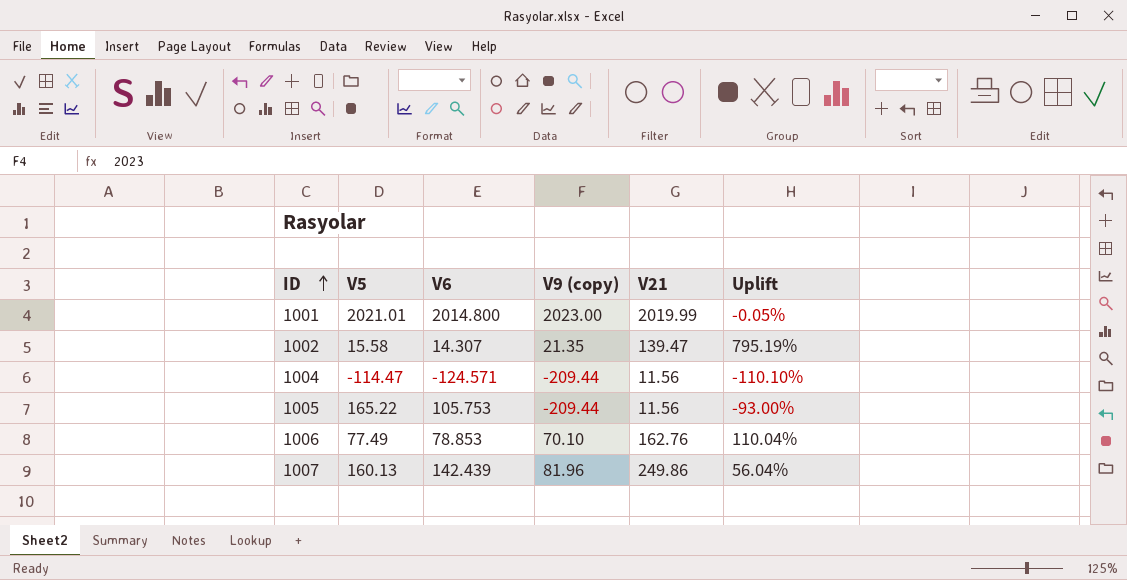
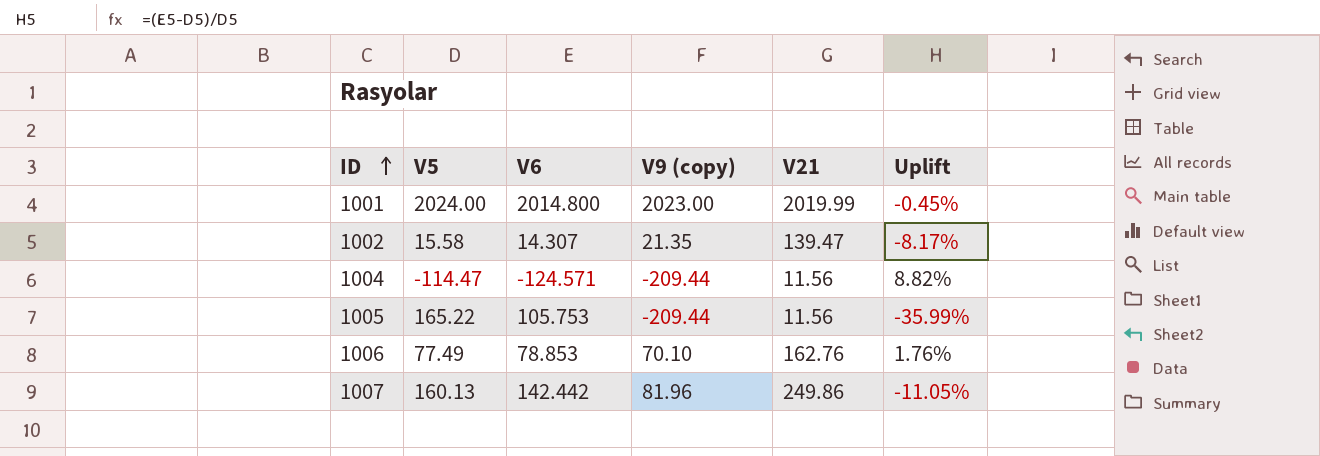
column Uplift | formula: ([V21] - [V5]) / [V5] -> ([V6] - [V5]) / [V5]
1001 | V5: 2021.01 -> 2024.00
1007 | V6: 142.439 -> 142.442

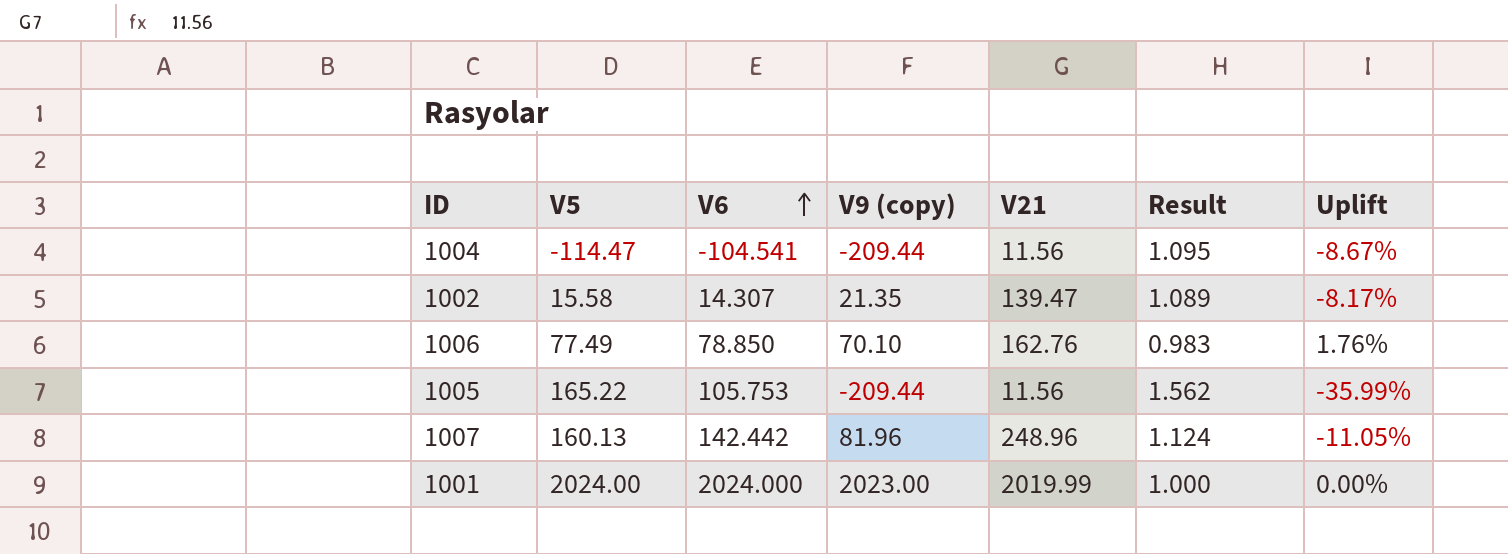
row order: ID ascending -> V6 ascending
column Result | formula: none -> [V5] / [V6]
1004 | V6: -124.571 -> -104.541
1004 | Uplift: 8.82% -> -8.67%
1006 | V6: 78.853 -> 78.850
1007 | V21: 249.86 -> 248.96
1001 | V6: 2014.800 -> 2024.000
1001 | Uplift: -0.45% -> 0.00%

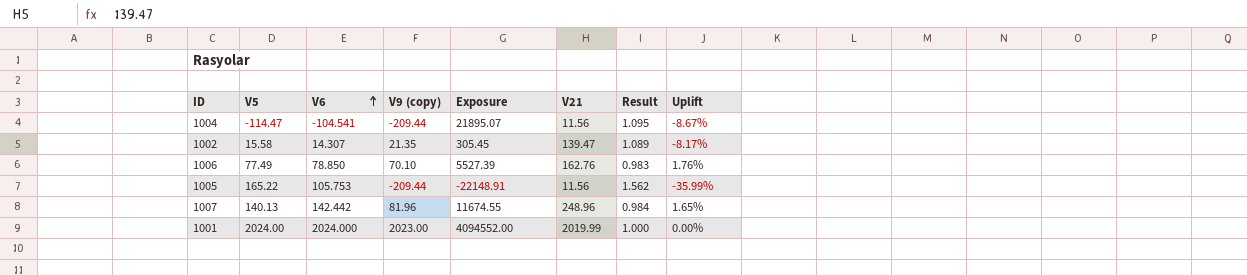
column Exposure | formula: none -> [V6] * [V9 (copy)]
1007 | V5: 160.13 -> 140.13
1007 | Result: 1.124 -> 0.984
1007 | Uplift: -11.05% -> 1.65%

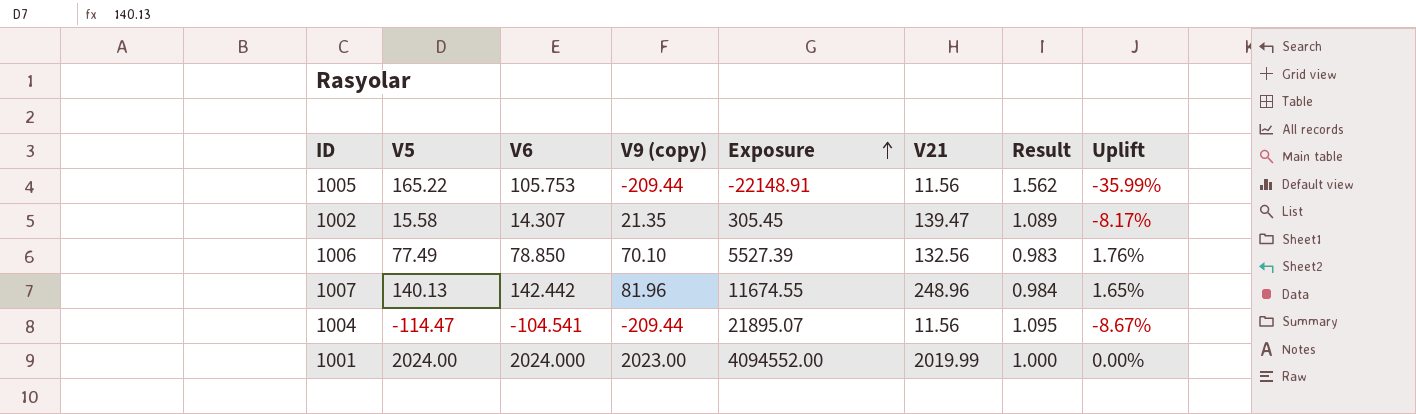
row order: V6 ascending -> Exposure ascending
1006 | V21: 162.76 -> 132.56

